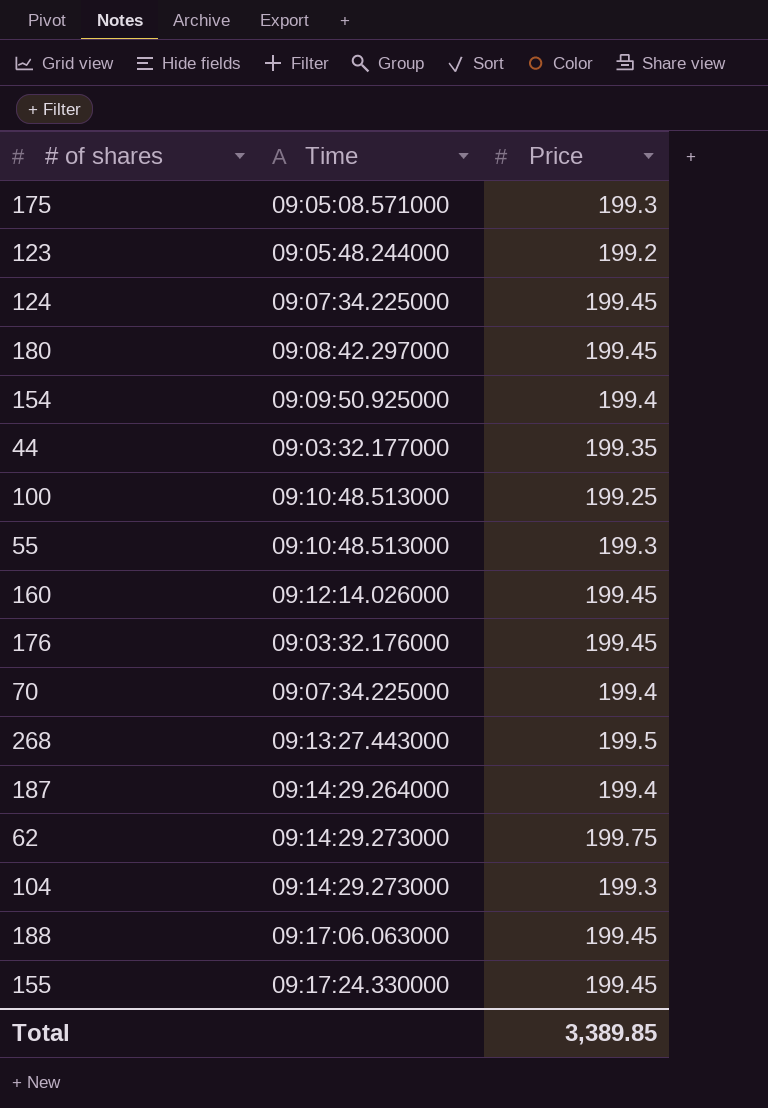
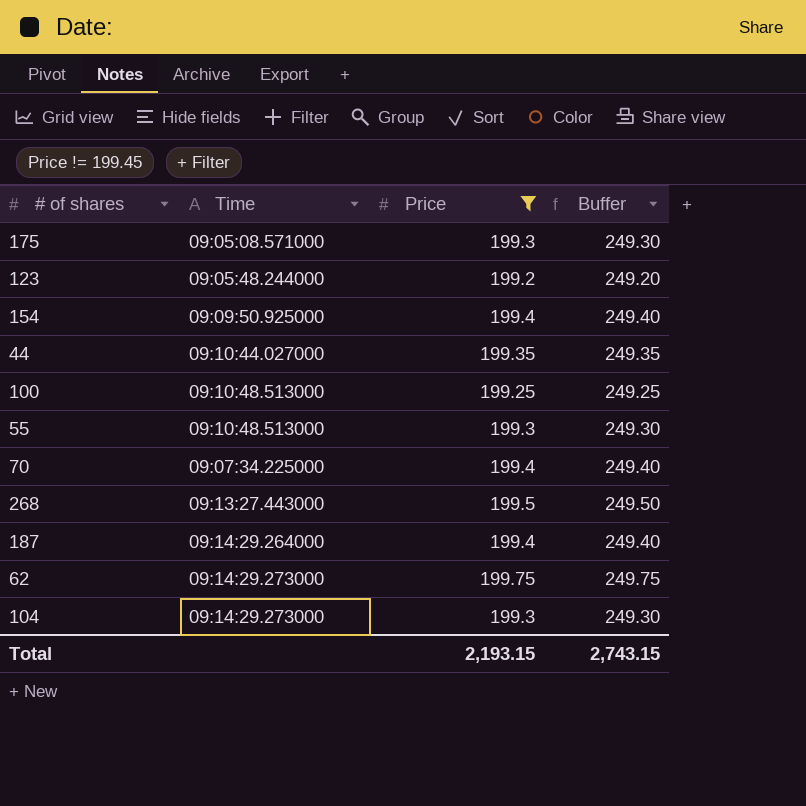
filter: none -> Price != 199.45
column Buffer | formula: none -> [Price] + 50
44 | Time: 09:03:32.177000 -> 09:10:44.027000
Total | Price: 3,389.85 -> 2,193.15

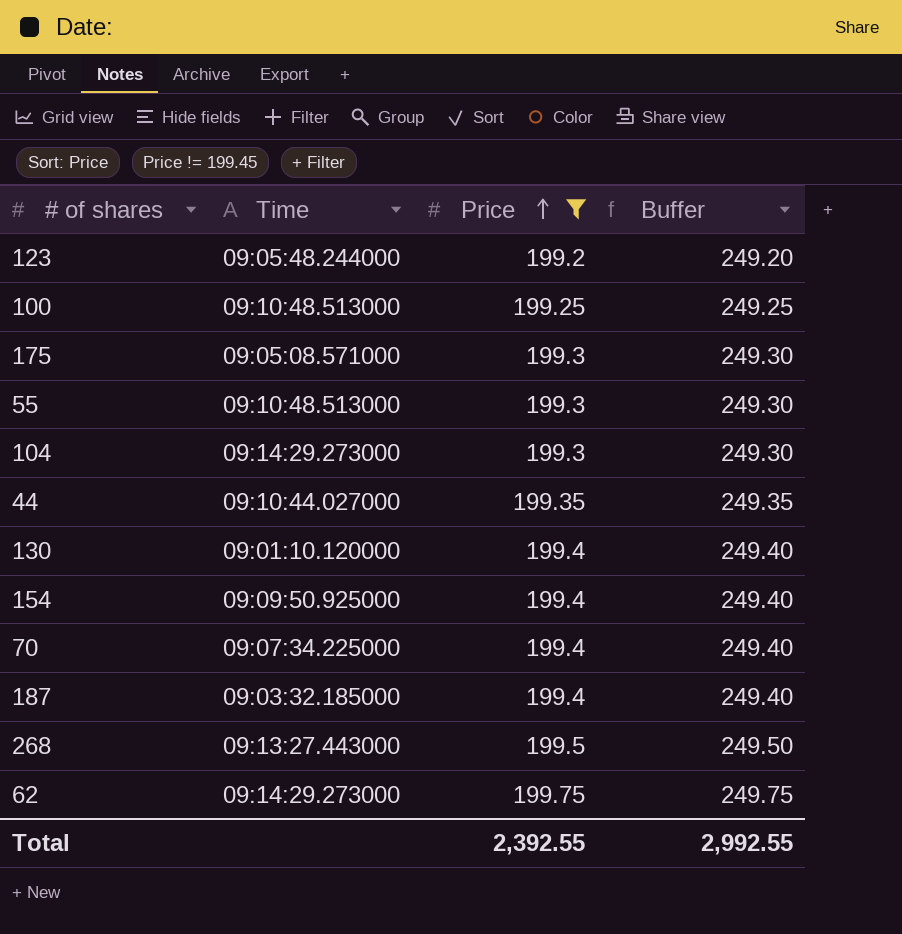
row order: none -> Price ascending
row 130: none -> 09:01:10.120000 | 199.4 | 249.40
187 | Time: 09:14:29.264000 -> 09:03:32.185000
Total | Price: 2,193.15 -> 2,392.55
Total | Buffer: 2,743.15 -> 2,992.55

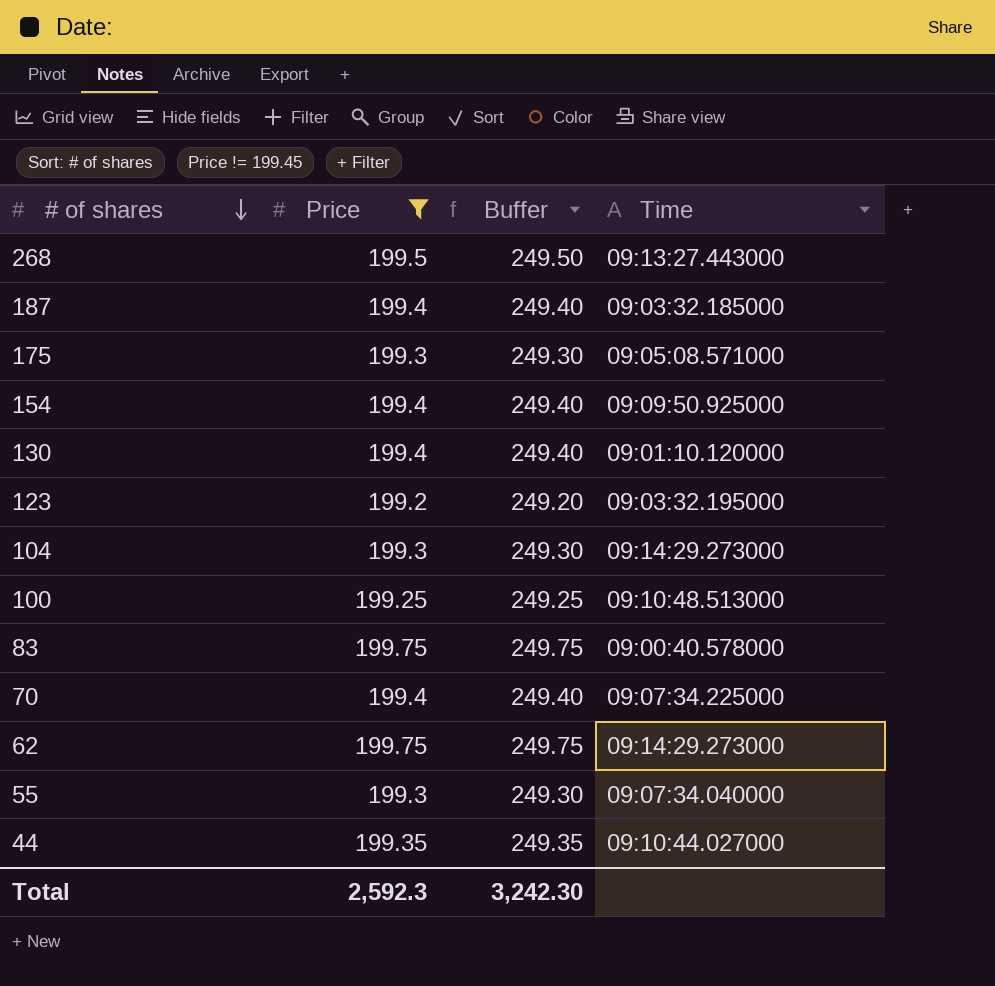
row order: Price ascending -> # of shares descending
column Time | position: 2 -> 4
123 | Time: 09:05:48.244000 -> 09:03:32.195000
row 83: none -> 199.75 | 249.75 | 09:00:40.578000
55 | Time: 09:10:48.513000 -> 09:07:34.040000
Total | Price: 2,392.55 -> 2,592.3
Total | Buffer: 2,992.55 -> 3,242.30

